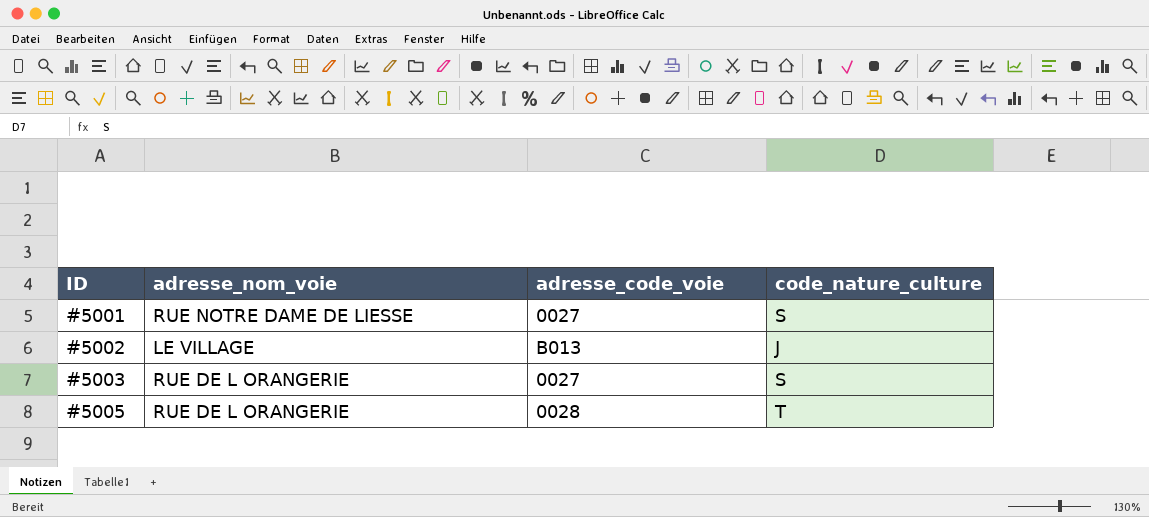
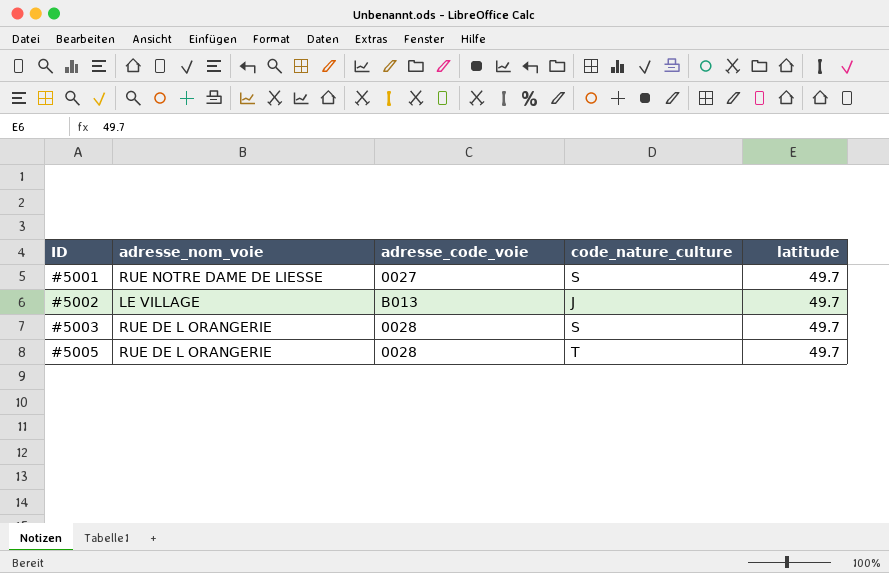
column latitude | position: none -> 5
#5003 | adresse_code_voie: 0027 -> 0028

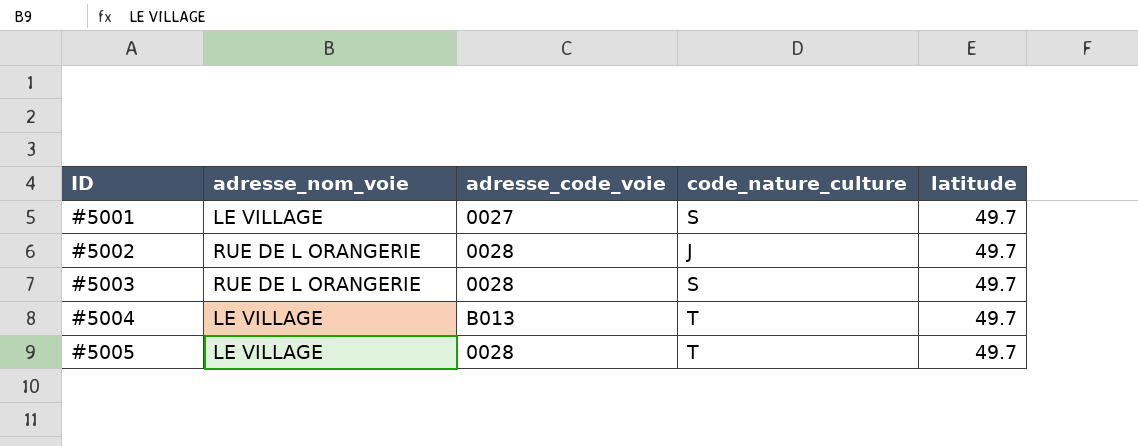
#5001 | adresse_nom_voie: RUE NOTRE DAME DE LIESSE -> LE VILLAGE
#5002 | adresse_nom_voie: LE VILLAGE -> RUE DE L ORANGERIE
#5002 | adresse_code_voie: B013 -> 0028
row #5004: none -> LE VILLAGE | B013 | T | 49.7
#5005 | adresse_nom_voie: RUE DE L ORANGERIE -> LE VILLAGE

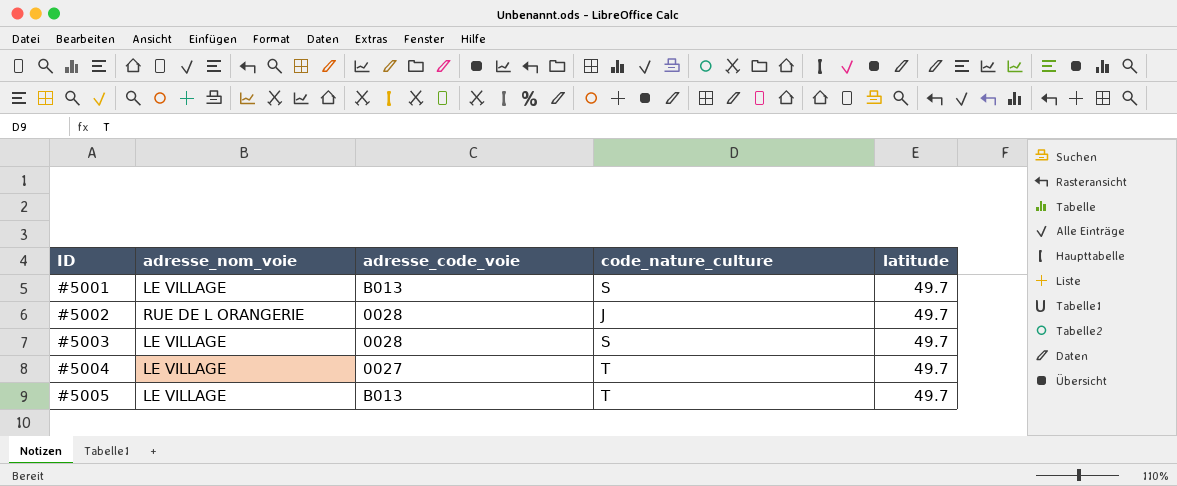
#5001 | adresse_code_voie: 0027 -> B013
#5003 | adresse_nom_voie: RUE DE L ORANGERIE -> LE VILLAGE
#5004 | adresse_code_voie: B013 -> 0027
#5005 | adresse_code_voie: 0028 -> B013

